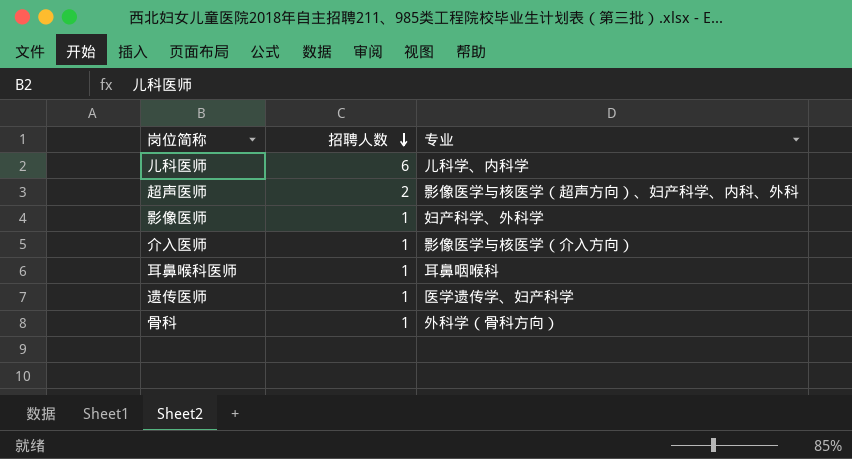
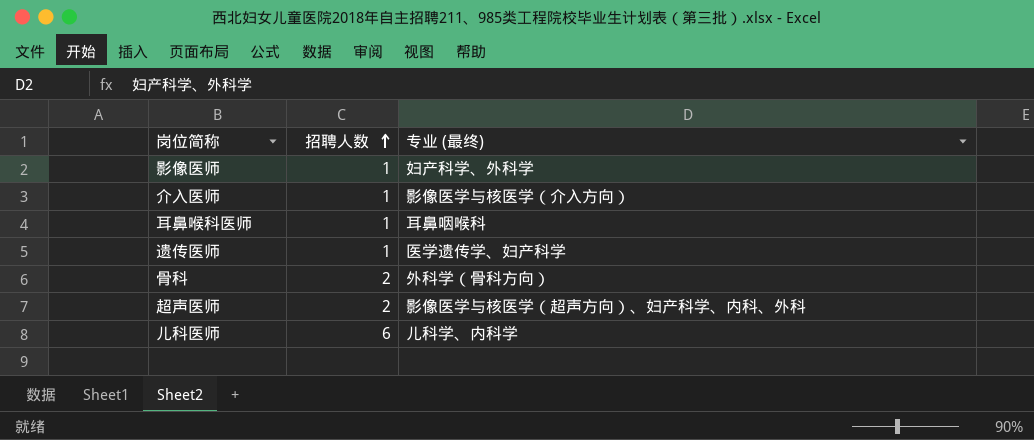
row order: 招聘人数 descending -> 招聘人数 ascending
column name: 专业 -> 专业 (最终)
骨科 | 招聘人数: 1 -> 2

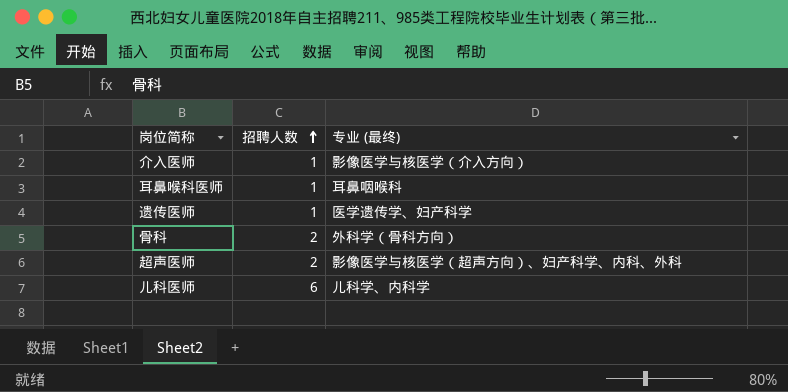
row 影像医师: 1 | 妇产科学、外科学 -> none

